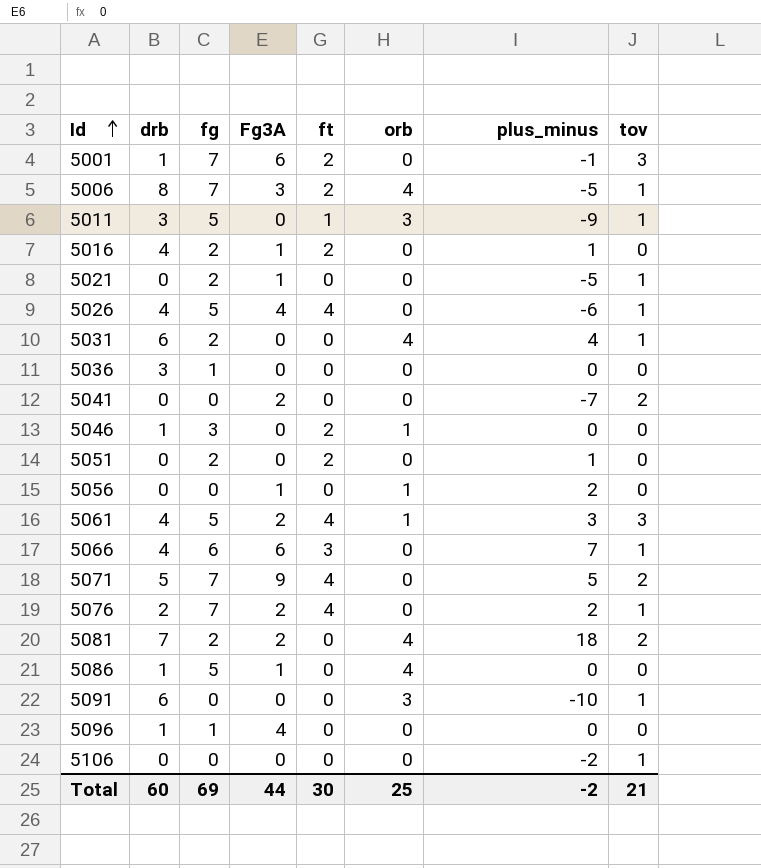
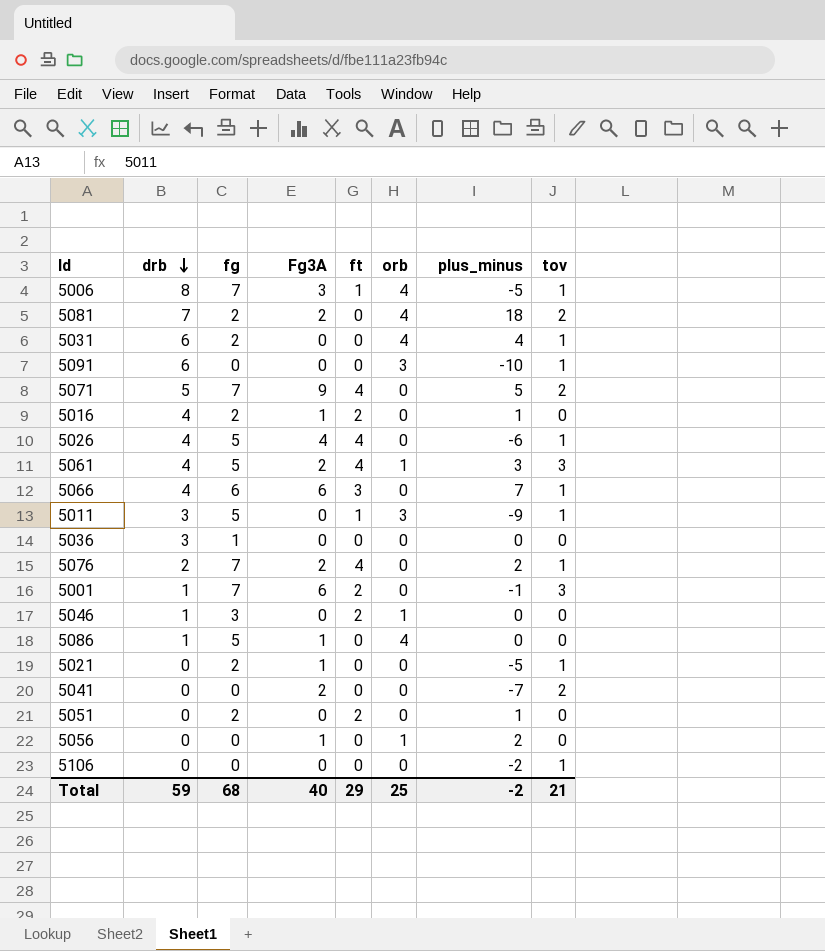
row order: Id ascending -> drb descending
row 5096: 1 | 1 | 4 | 0 | 0 | 0 | 0 -> none
5006 | ft: 2 -> 1
Total | drb: 60 -> 59
Total | fg: 69 -> 68
Total | Fg3A: 44 -> 40
Total | ft: 30 -> 29

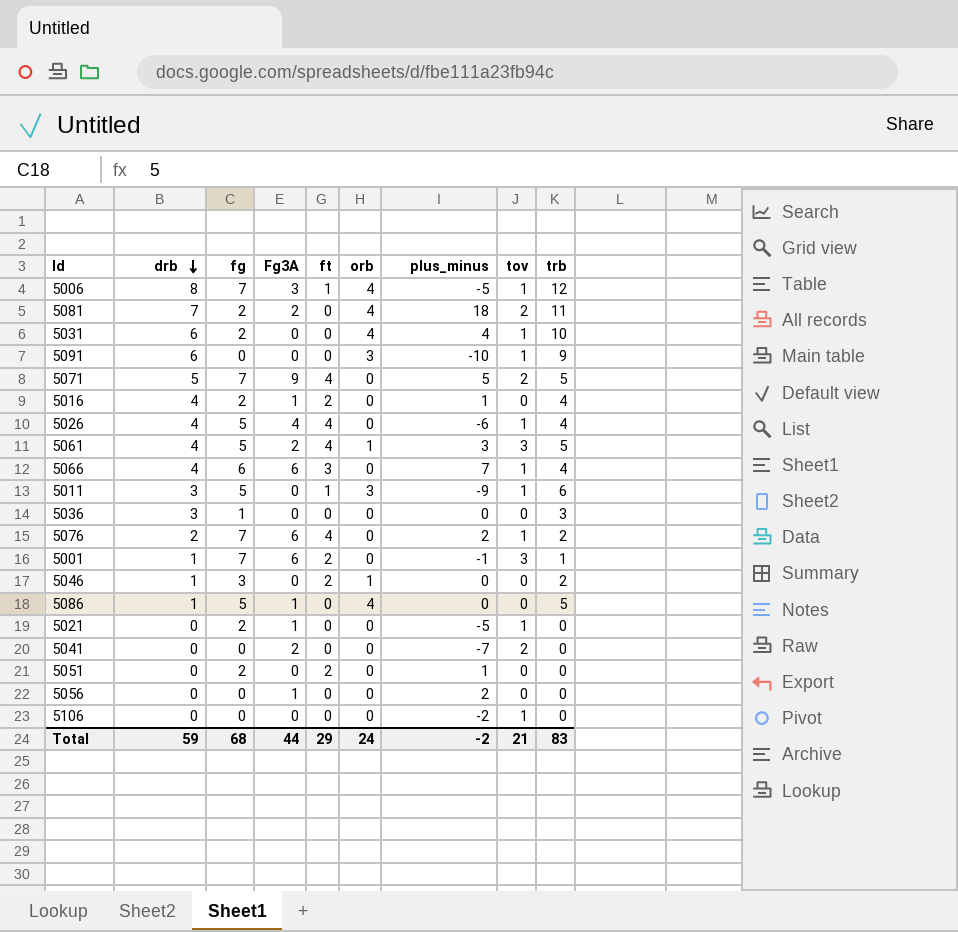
column trb | formula: none -> [drb] + [orb]
5076 | Fg3A: 2 -> 6
5056 | orb: 1 -> 0
Total | Fg3A: 40 -> 44
Total | orb: 25 -> 24

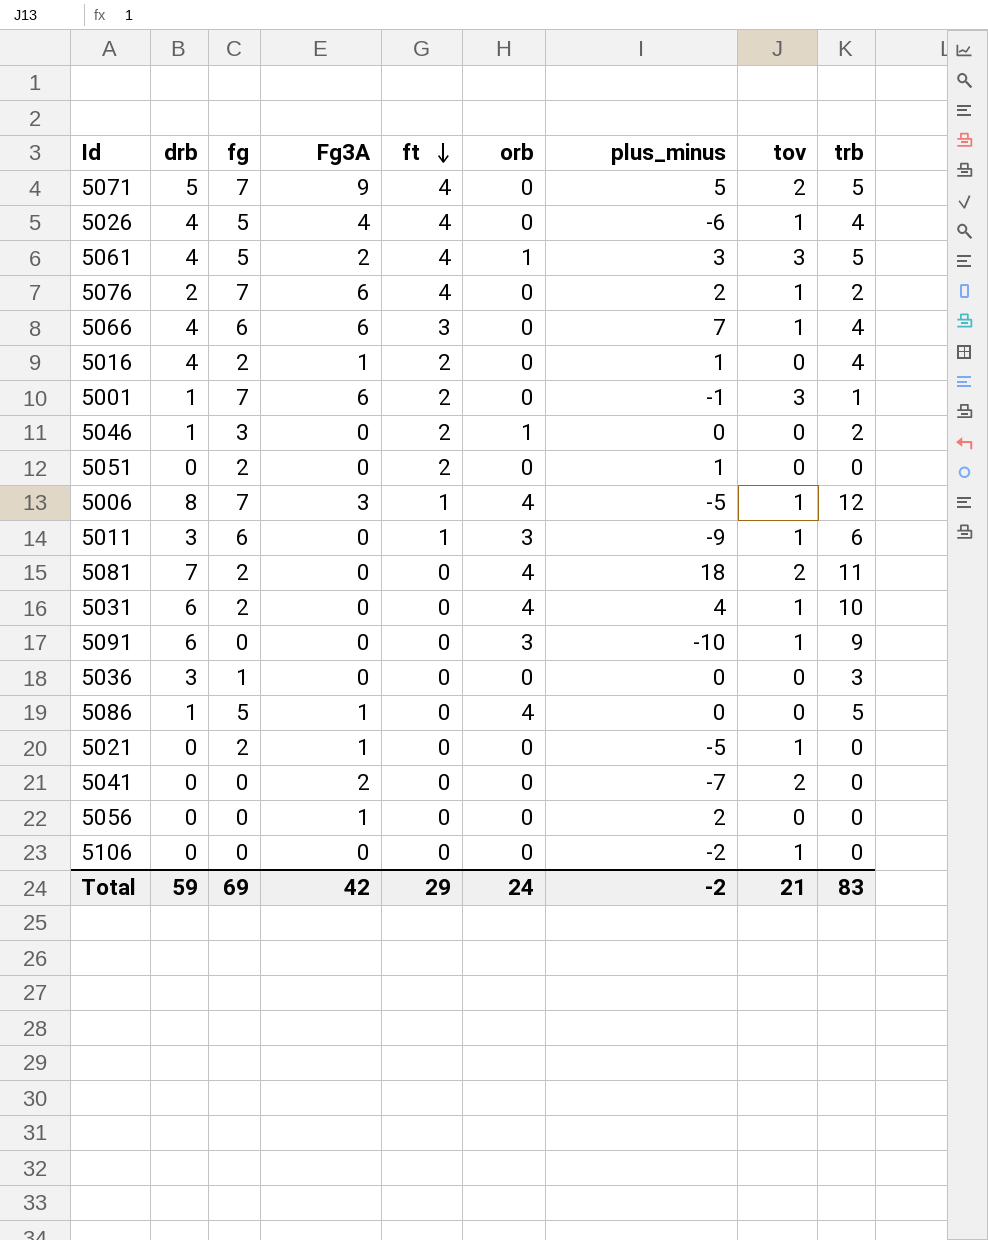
row order: drb descending -> ft descending
5011 | fg: 5 -> 6
5081 | Fg3A: 2 -> 0
Total | fg: 68 -> 69
Total | Fg3A: 44 -> 42

